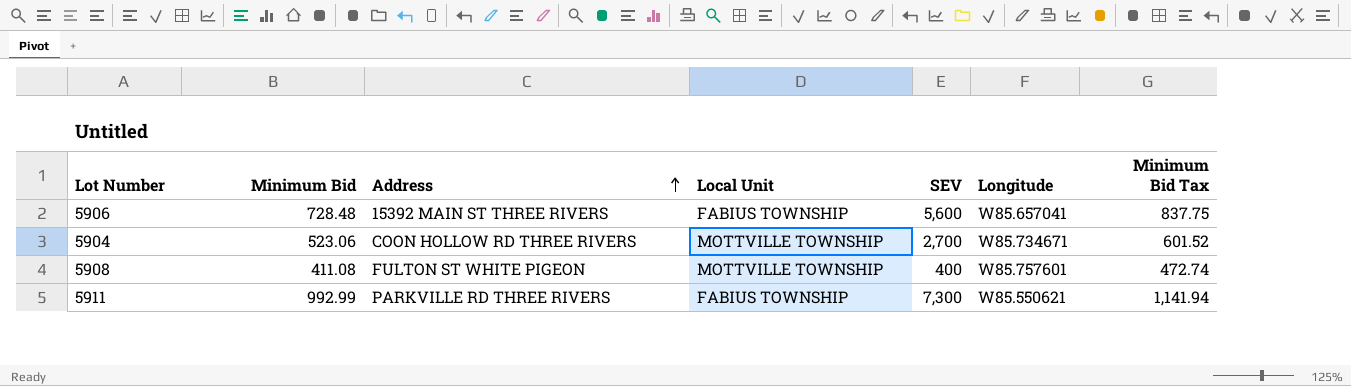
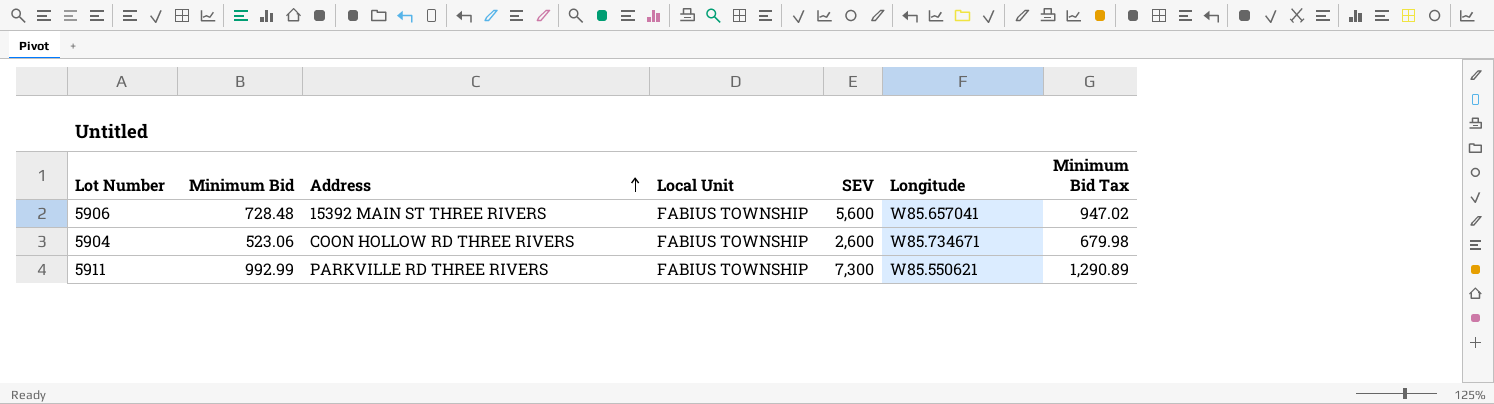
column Minimum Bid Tax | formula: [Minimum Bid] * 1.15 -> [Minimum Bid] * 1.3
row 5908: 411.08 | FULTON ST WHITE PIGEON | MOTTVILLE TOWNSHIP | 400 | W85.757601 | 472.74 -> none
5904 | Local Unit: MOTTVILLE TOWNSHIP -> FABIUS TOWNSHIP
5904 | SEV: 2,700 -> 2,600

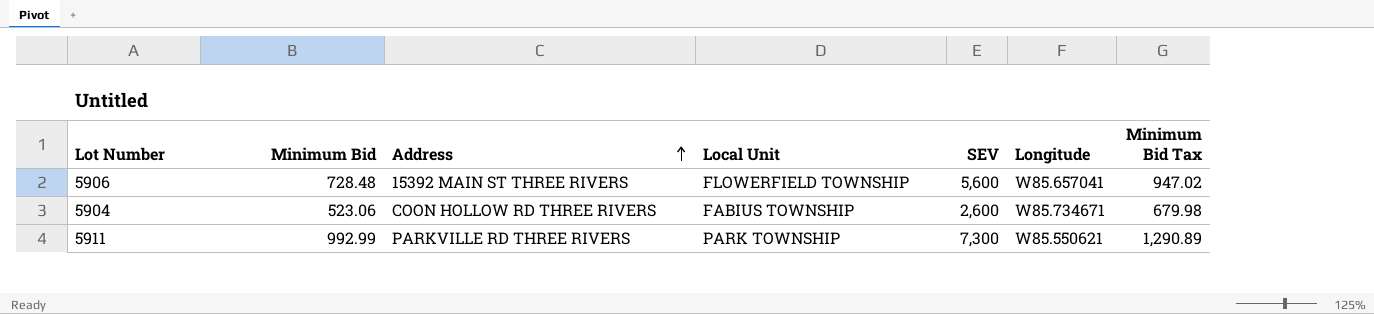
5906 | Local Unit: FABIUS TOWNSHIP -> FLOWERFIELD TOWNSHIP
5911 | Local Unit: FABIUS TOWNSHIP -> PARK TOWNSHIP

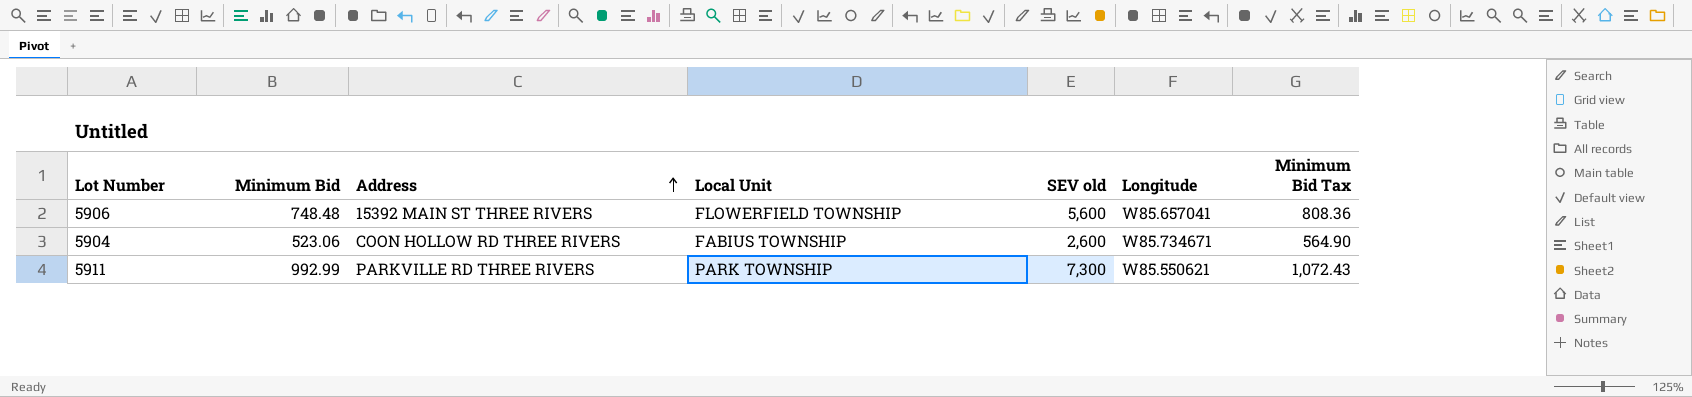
column name: SEV -> SEV old
column Minimum Bid Tax | formula: [Minimum Bid] * 1.3 -> [Minimum Bid] * 1.08
5906 | Minimum Bid: 728.48 -> 748.48

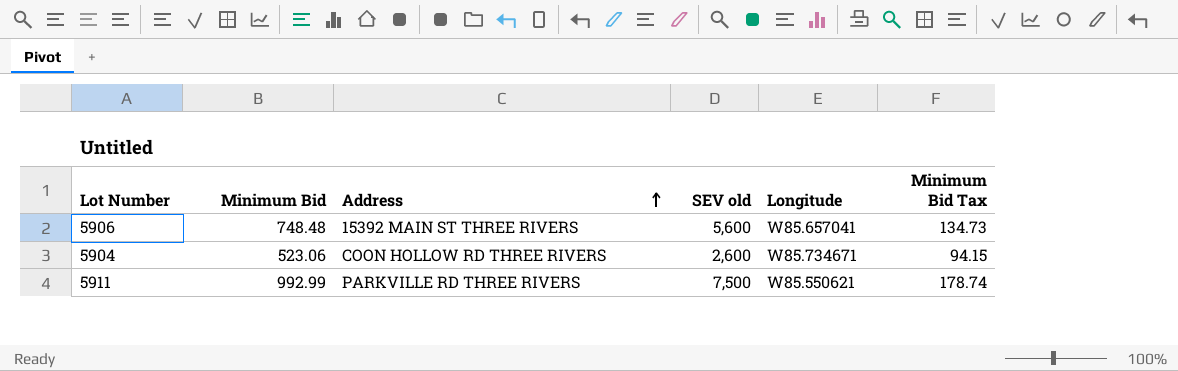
column Local Unit | position: 4 -> none
column Minimum Bid Tax | formula: [Minimum Bid] * 1.08 -> [Minimum Bid] * 0.18
5911 | SEV old: 7,300 -> 7,500

